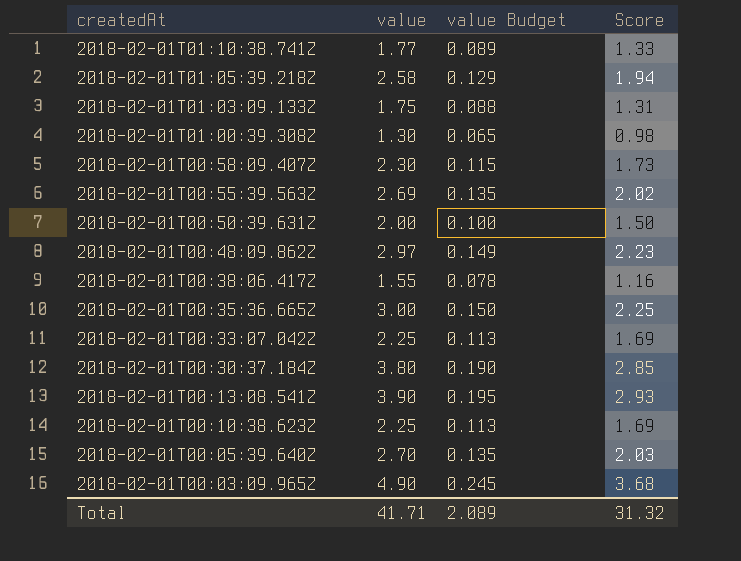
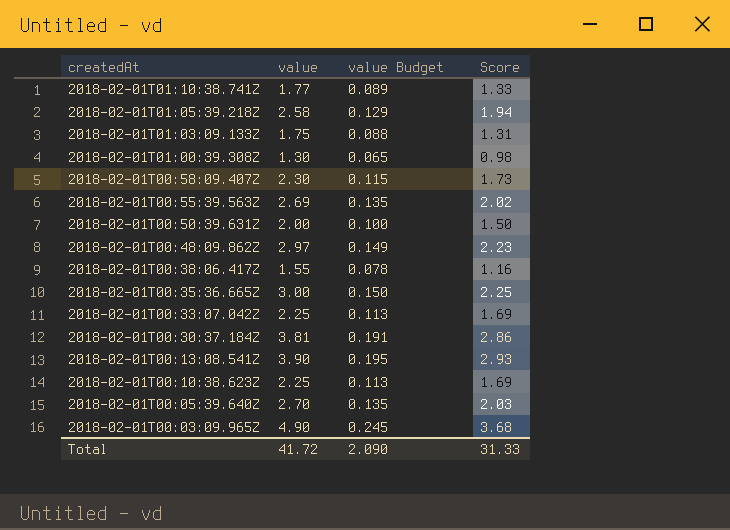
2018-02-01T00:30:37.184Z | value: 3.80 -> 3.81
2018-02-01T00:30:37.184Z | value Budget: 0.190 -> 0.191
2018-02-01T00:30:37.184Z | Score: 2.85 -> 2.86
Total | value: 41.71 -> 41.72
Total | value Budget: 2.089 -> 2.090
Total | Score: 31.32 -> 31.33

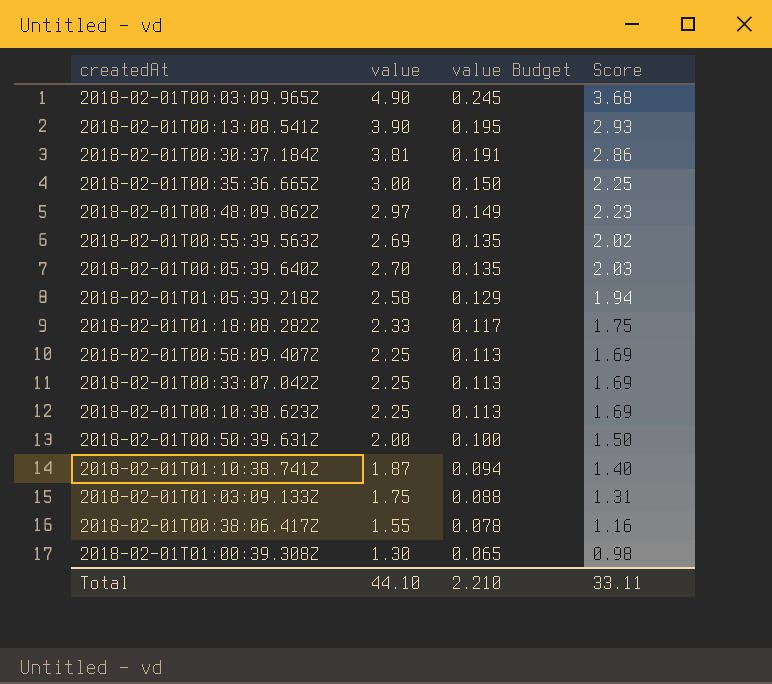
row order: createdAt descending -> value Budget descending
row 2018-02-01T01:18:08.282Z: none -> 2.33 | 0.117 | 1.75
2018-02-01T00:58:09.407Z | value: 2.30 -> 2.25
2018-02-01T00:58:09.407Z | value Budget: 0.115 -> 0.113
2018-02-01T00:58:09.407Z | Score: 1.73 -> 1.69
2018-02-01T01:10:38.741Z | value: 1.77 -> 1.87
2018-02-01T01:10:38.741Z | value Budget: 0.089 -> 0.094
2018-02-01T01:10:38.741Z | Score: 1.33 -> 1.40
Total | value: 41.72 -> 44.10
Total | value Budget: 2.090 -> 2.210
Total | Score: 31.33 -> 33.11

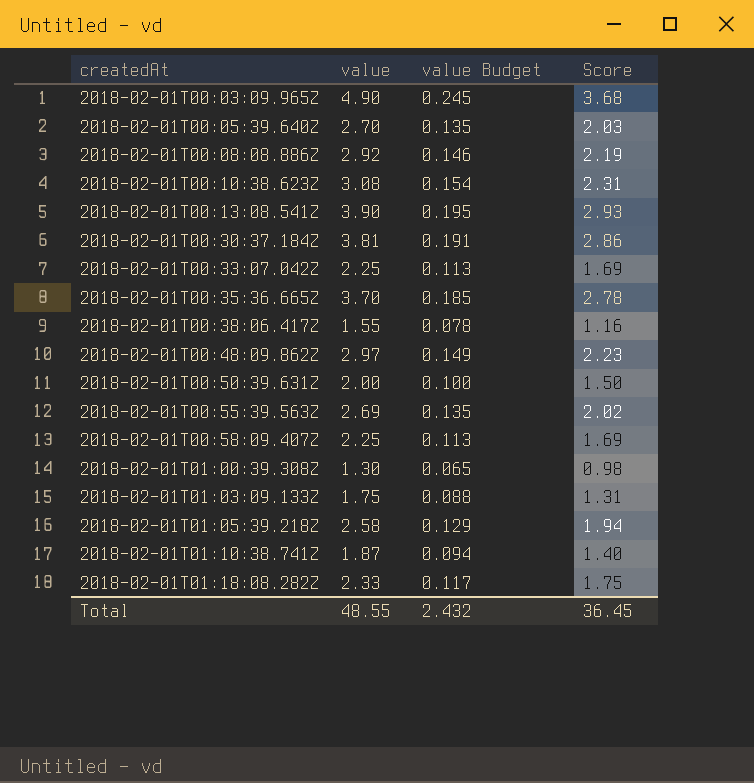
row order: value Budget descending -> createdAt ascending
row 2018-02-01T00:08:08.886Z: none -> 2.92 | 0.146 | 2.19
2018-02-01T00:10:38.623Z | value: 2.25 -> 3.08
2018-02-01T00:10:38.623Z | value Budget: 0.113 -> 0.154
2018-02-01T00:10:38.623Z | Score: 1.69 -> 2.31
2018-02-01T00:35:36.665Z | value: 3.00 -> 3.70
2018-02-01T00:35:36.665Z | value Budget: 0.150 -> 0.185
2018-02-01T00:35:36.665Z | Score: 2.25 -> 2.78
Total | value: 44.10 -> 48.55
Total | value Budget: 2.210 -> 2.432
Total | Score: 33.11 -> 36.45

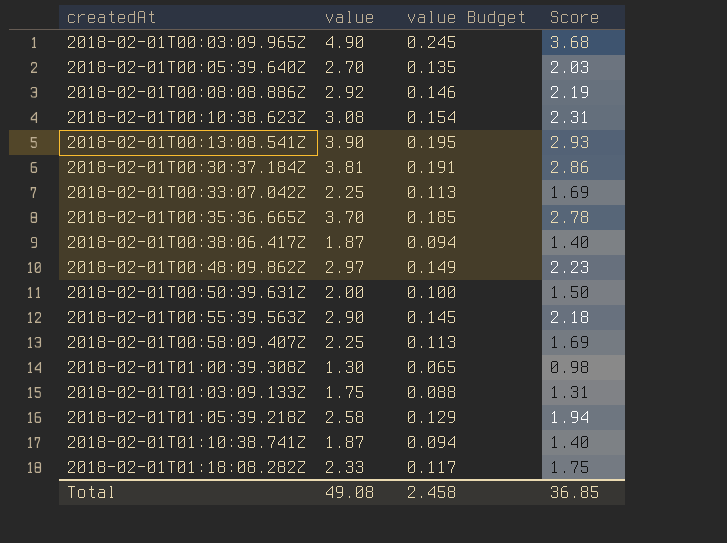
2018-02-01T00:38:06.417Z | value: 1.55 -> 1.87
2018-02-01T00:38:06.417Z | value Budget: 0.078 -> 0.094
2018-02-01T00:38:06.417Z | Score: 1.16 -> 1.40
2018-02-01T00:55:39.563Z | value: 2.69 -> 2.90
2018-02-01T00:55:39.563Z | value Budget: 0.135 -> 0.145
2018-02-01T00:55:39.563Z | Score: 2.02 -> 2.18
Total | value: 48.55 -> 49.08
Total | value Budget: 2.432 -> 2.458
Total | Score: 36.45 -> 36.85

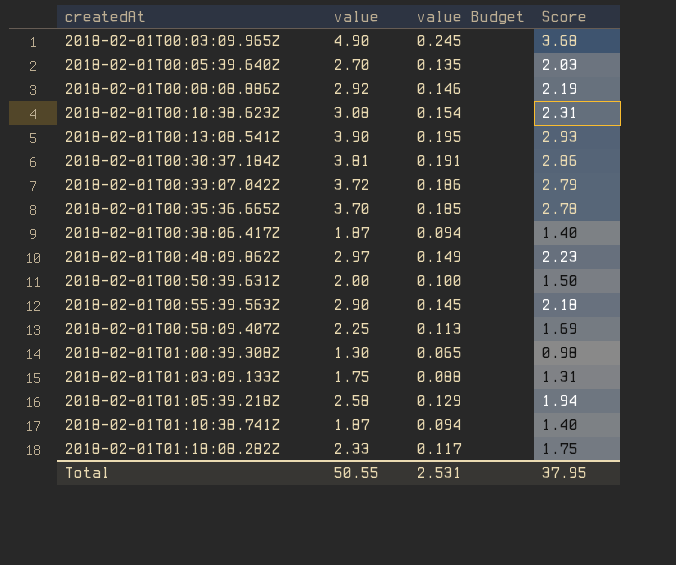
2018-02-01T00:33:07.042Z | value: 2.25 -> 3.72
2018-02-01T00:33:07.042Z | value Budget: 0.113 -> 0.186
2018-02-01T00:33:07.042Z | Score: 1.69 -> 2.79
Total | value: 49.08 -> 50.55
Total | value Budget: 2.458 -> 2.531
Total | Score: 36.85 -> 37.95

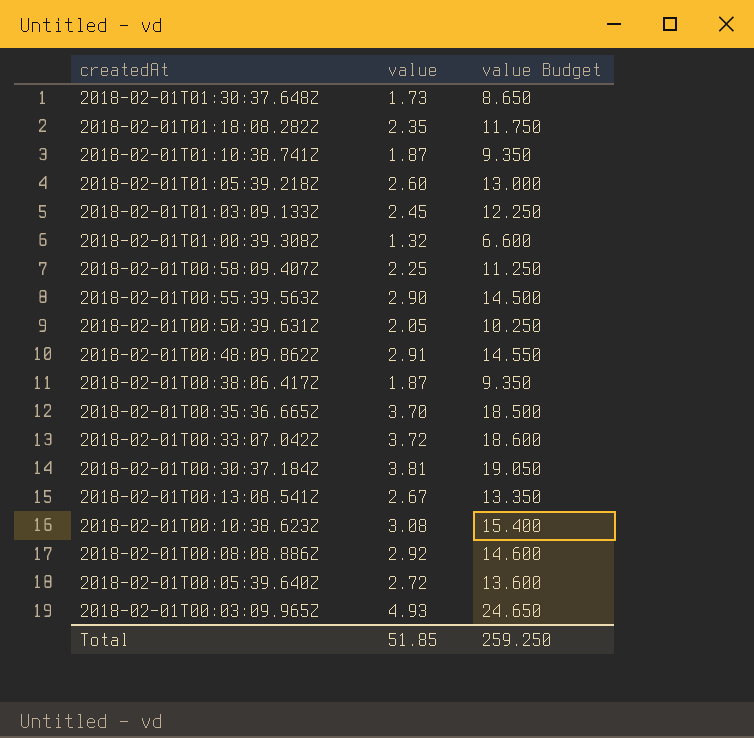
row order: createdAt ascending -> createdAt descending
column Score | formula: [value] * 0.75 -> none
column value Budget | formula: [value] * 0.05 -> [value] * 5
row 2018-02-01T01:30:37.648Z: none -> 1.73 | 8.650
2018-02-01T01:18:08.282Z | value: 2.33 -> 2.35
2018-02-01T01:05:39.218Z | value: 2.58 -> 2.60
2018-02-01T01:03:09.133Z | value: 1.75 -> 2.45
2018-02-01T01:00:39.308Z | value: 1.30 -> 1.32
2018-02-01T00:50:39.631Z | value: 2.00 -> 2.05
2018-02-01T00:48:09.862Z | value: 2.97 -> 2.91
2018-02-01T00:13:08.541Z | value: 3.90 -> 2.67
2018-02-01T00:05:39.640Z | value: 2.70 -> 2.72
2018-02-01T00:03:09.965Z | value: 4.90 -> 4.93
Total | value: 50.55 -> 51.85
Total | value Budget: 2.531 -> 259.250

